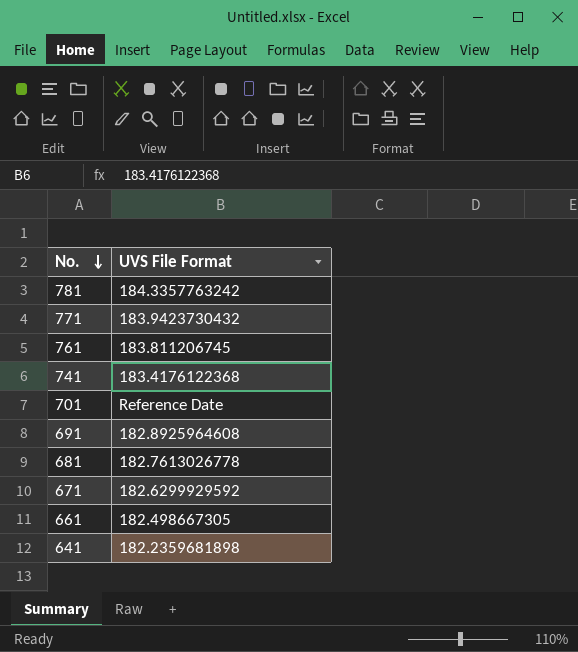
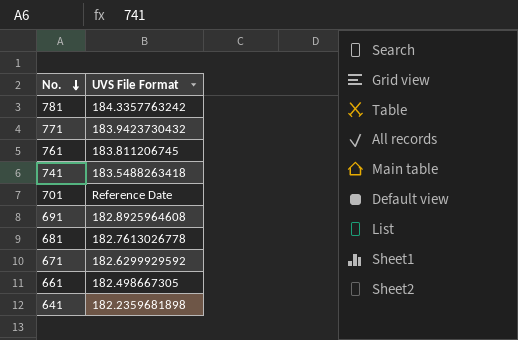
741 | UVS File Format: 183.4176122368 -> 183.5488263418

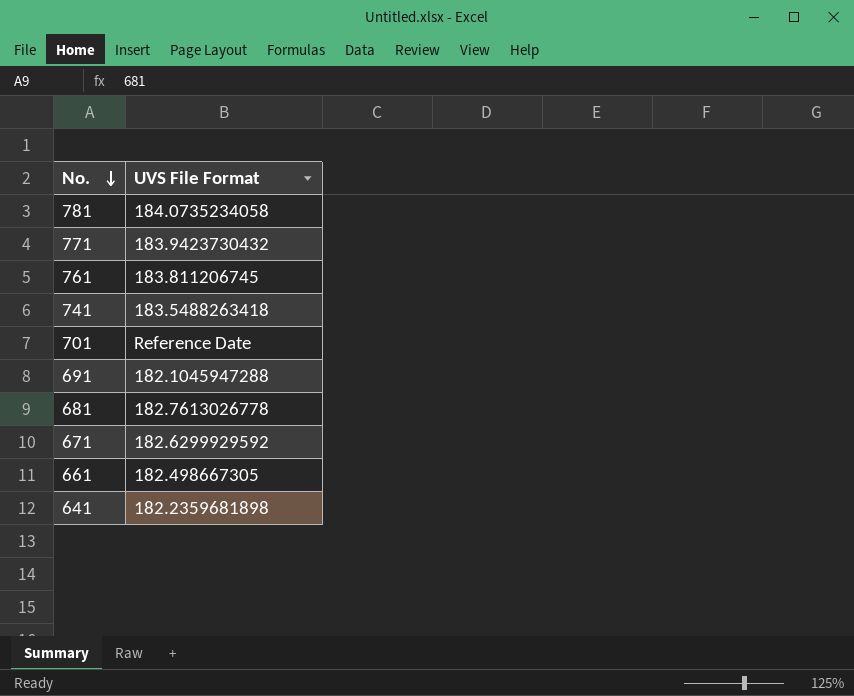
781 | UVS File Format: 184.3357763242 -> 184.0735234058
691 | UVS File Format: 182.8925964608 -> 182.1045947288

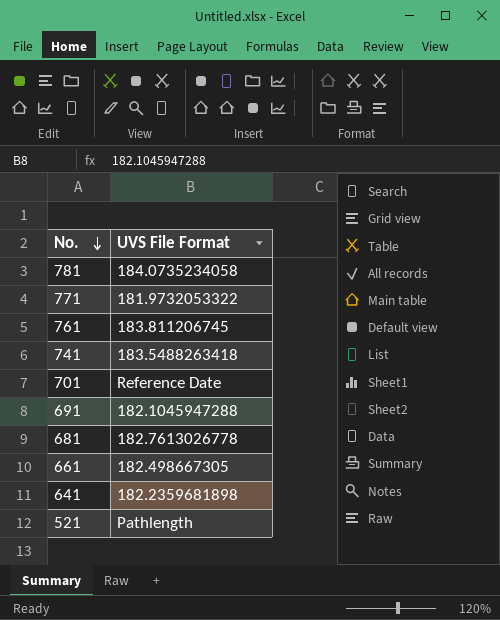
row 671: 182.6299929592 -> none
771 | UVS File Format: 183.9423730432 -> 181.9732053322
row 521: none -> Pathlength

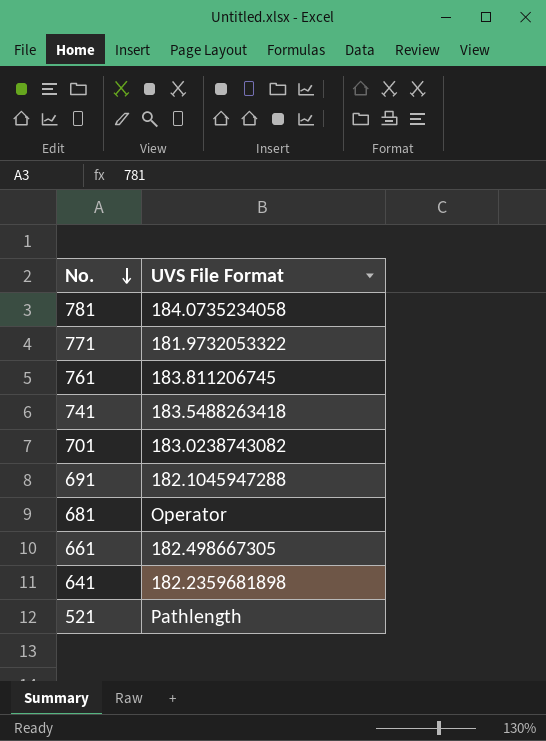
701 | UVS File Format: Reference Date -> 183.0238743082
681 | UVS File Format: 182.7613026778 -> Operator

